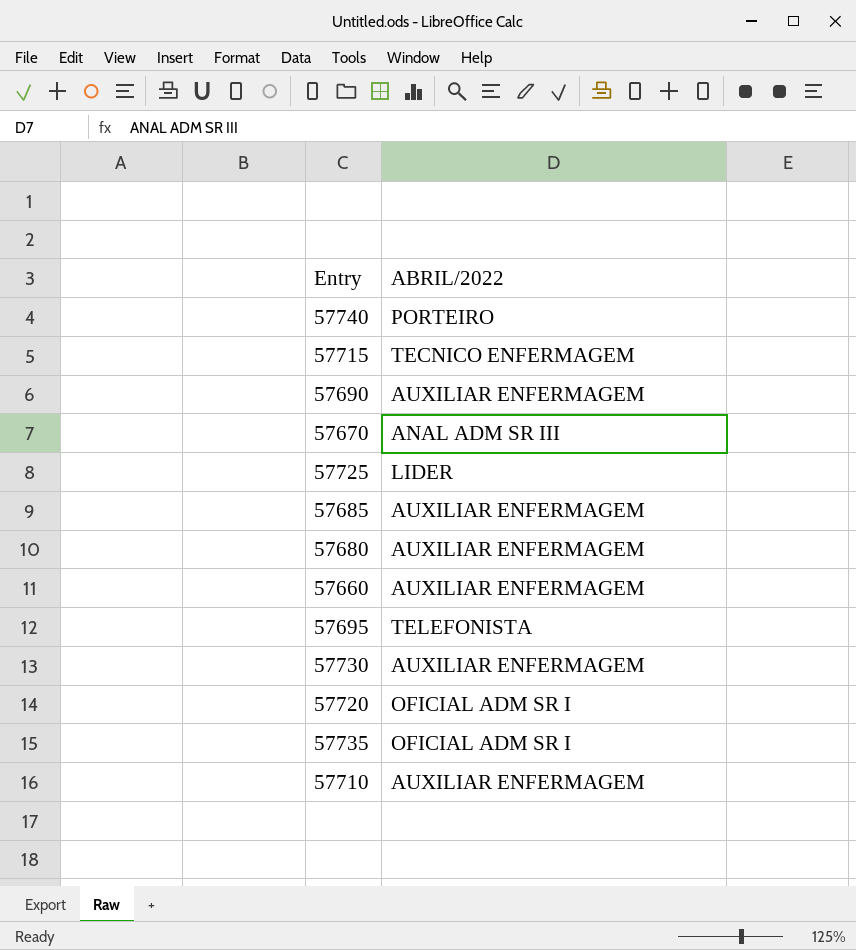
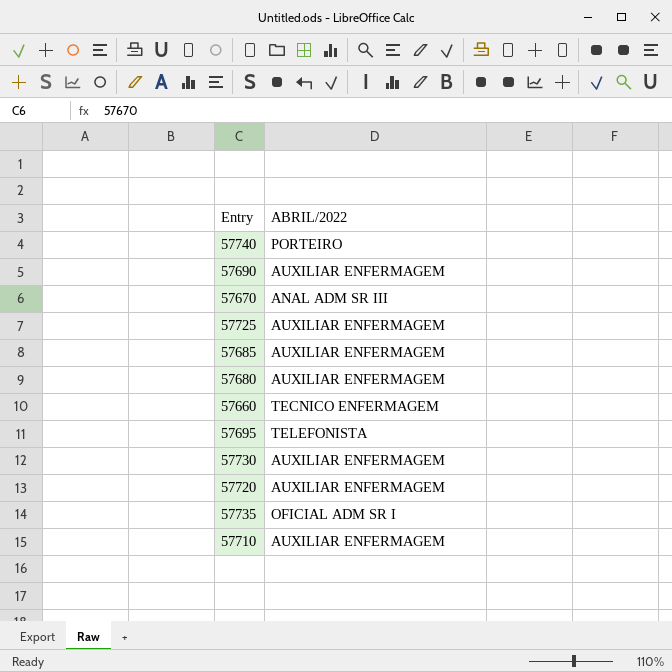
row 57715: TECNICO ENFERMAGEM -> none
57725 | ABRIL/2022: LIDER -> AUXILIAR ENFERMAGEM
57660 | ABRIL/2022: AUXILIAR ENFERMAGEM -> TECNICO ENFERMAGEM
57720 | ABRIL/2022: OFICIAL ADM SR I -> AUXILIAR ENFERMAGEM

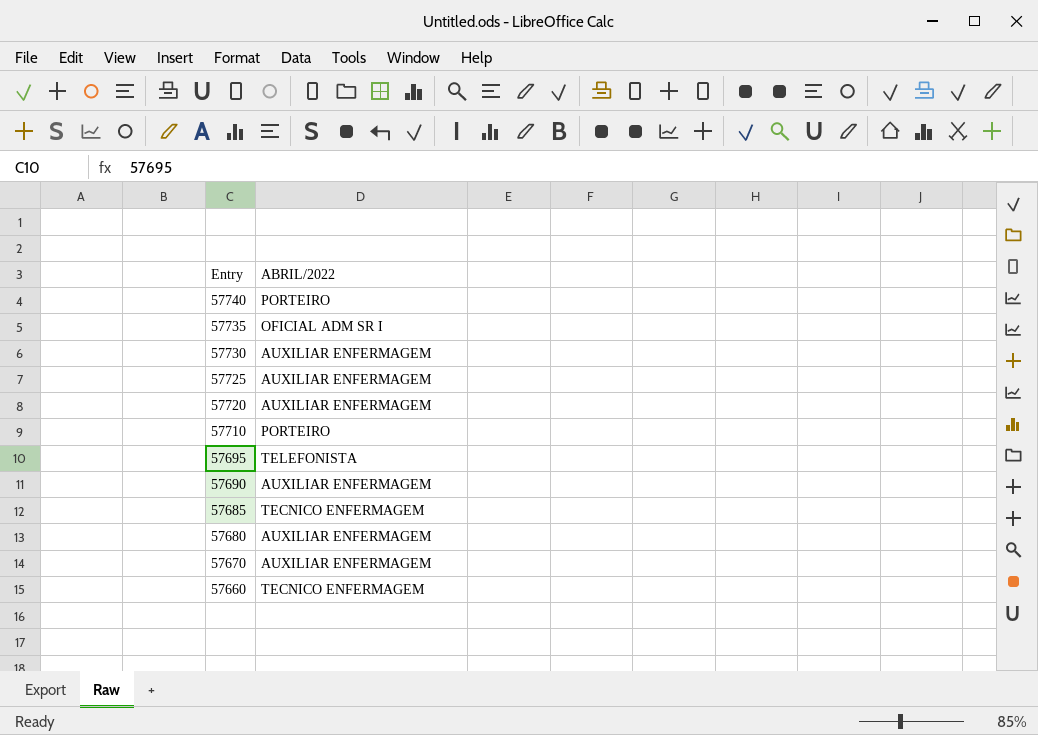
row order: none -> Entry descending
57710 | ABRIL/2022: AUXILIAR ENFERMAGEM -> PORTEIRO
57685 | ABRIL/2022: AUXILIAR ENFERMAGEM -> TECNICO ENFERMAGEM
57670 | ABRIL/2022: ANAL ADM SR III -> AUXILIAR ENFERMAGEM

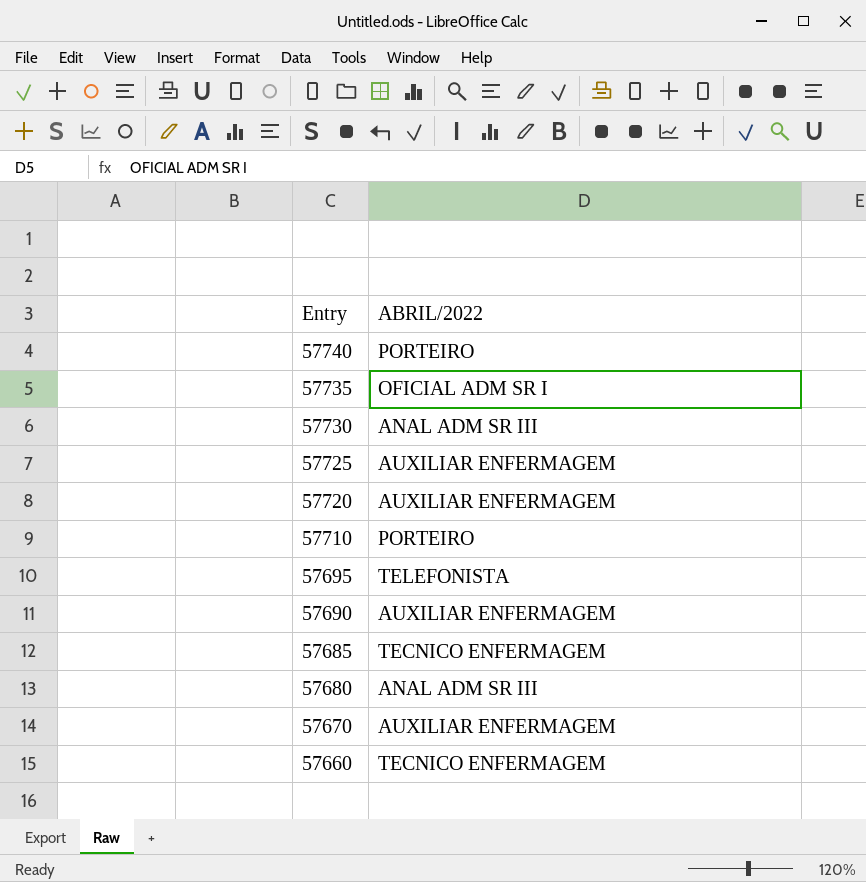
57730 | ABRIL/2022: AUXILIAR ENFERMAGEM -> ANAL ADM SR III
57680 | ABRIL/2022: AUXILIAR ENFERMAGEM -> ANAL ADM SR III

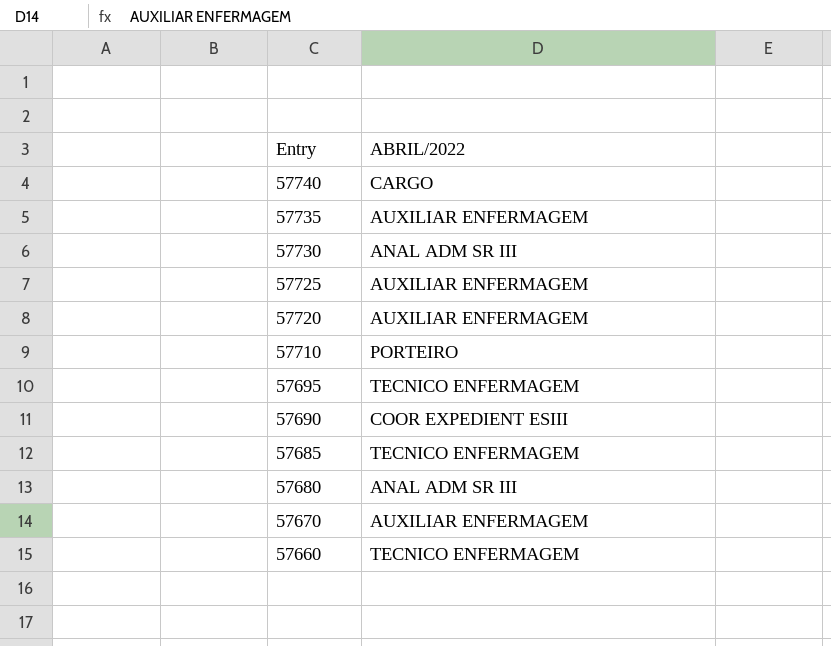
57740 | ABRIL/2022: PORTEIRO -> CARGO
57735 | ABRIL/2022: OFICIAL ADM SR I -> AUXILIAR ENFERMAGEM
57695 | ABRIL/2022: TELEFONISTA -> TECNICO ENFERMAGEM
57690 | ABRIL/2022: AUXILIAR ENFERMAGEM -> COOR EXPEDIENT ESIII

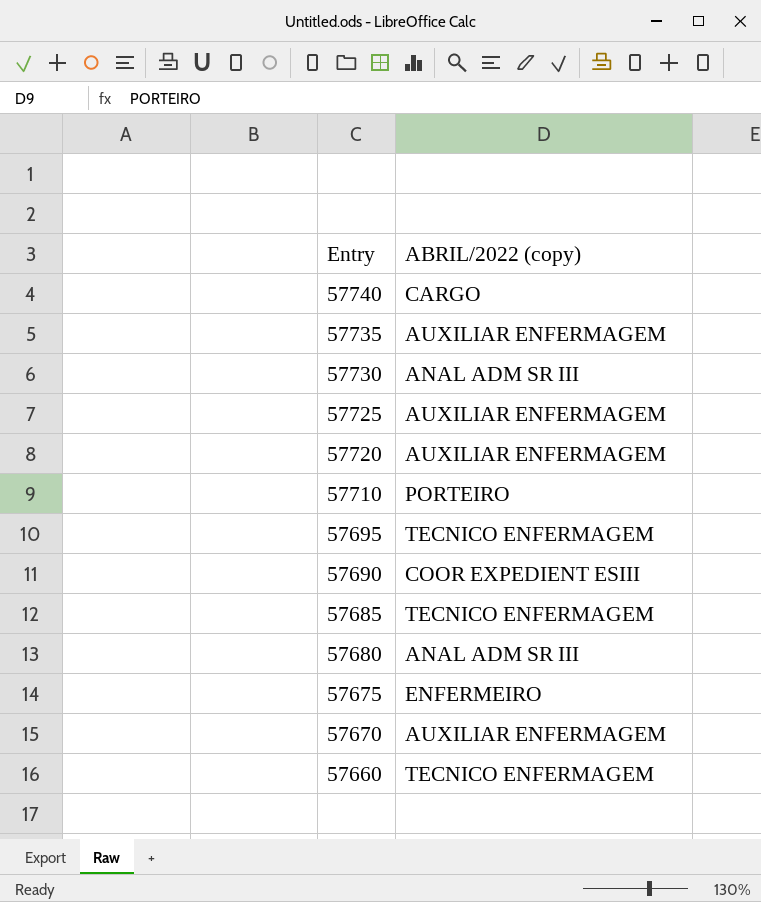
column name: ABRIL/2022 -> ABRIL/2022 (copy)
row 57675: none -> ENFERMEIRO

